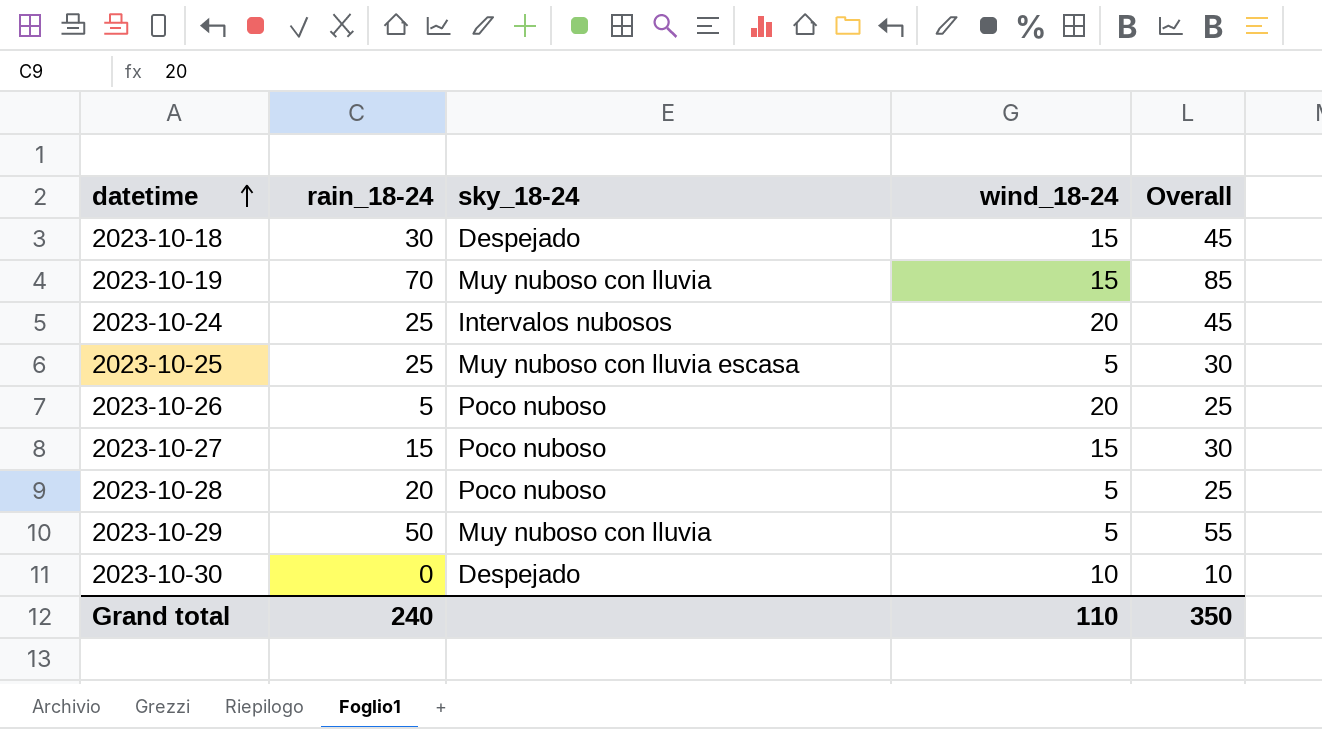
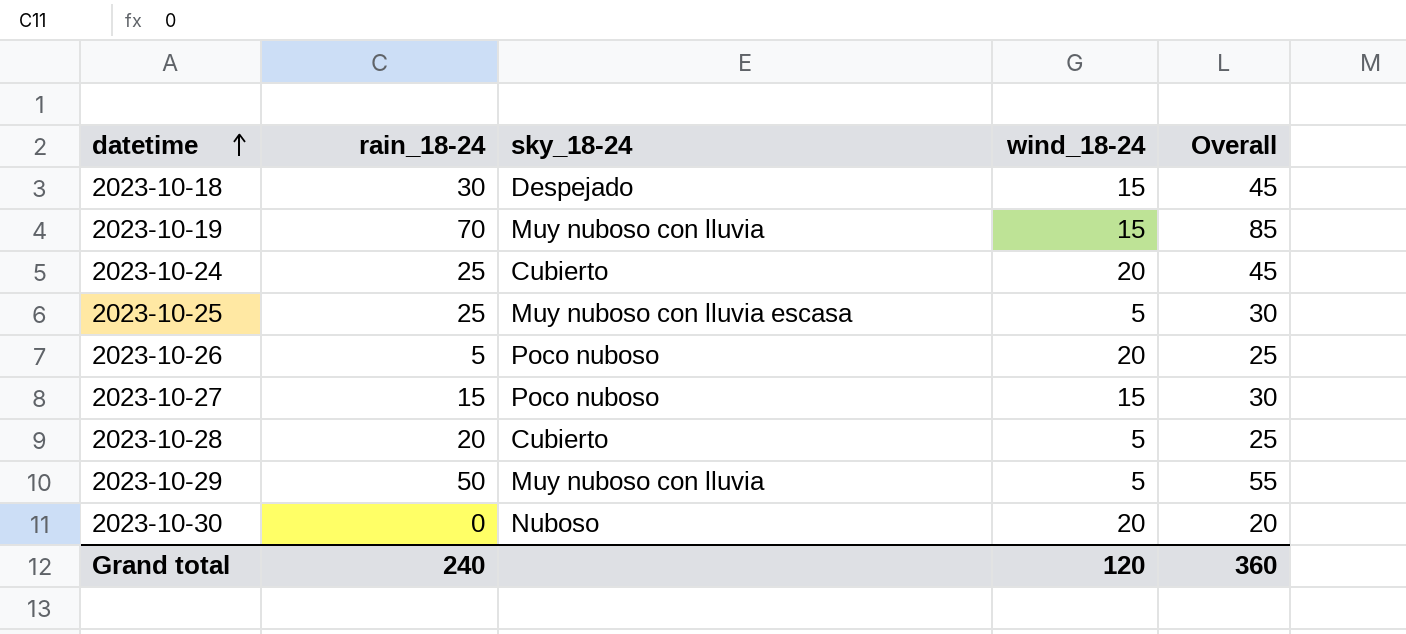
2023-10-24 | sky_18-24: Intervalos nubosos -> Cubierto
2023-10-28 | sky_18-24: Poco nuboso -> Cubierto
2023-10-30 | sky_18-24: Despejado -> Nuboso
2023-10-30 | wind_18-24: 10 -> 20
2023-10-30 | Overall: 10 -> 20
Grand total | wind_18-24: 110 -> 120
Grand total | Overall: 350 -> 360

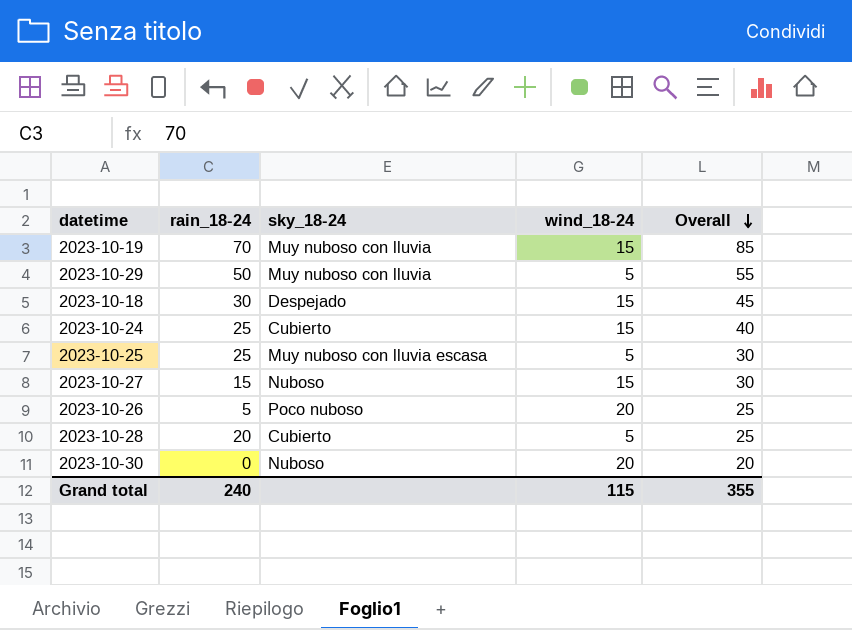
row order: datetime ascending -> Overall descending
2023-10-24 | wind_18-24: 20 -> 15
2023-10-24 | Overall: 45 -> 40
2023-10-27 | sky_18-24: Poco nuboso -> Nuboso
Grand total | wind_18-24: 120 -> 115
Grand total | Overall: 360 -> 355

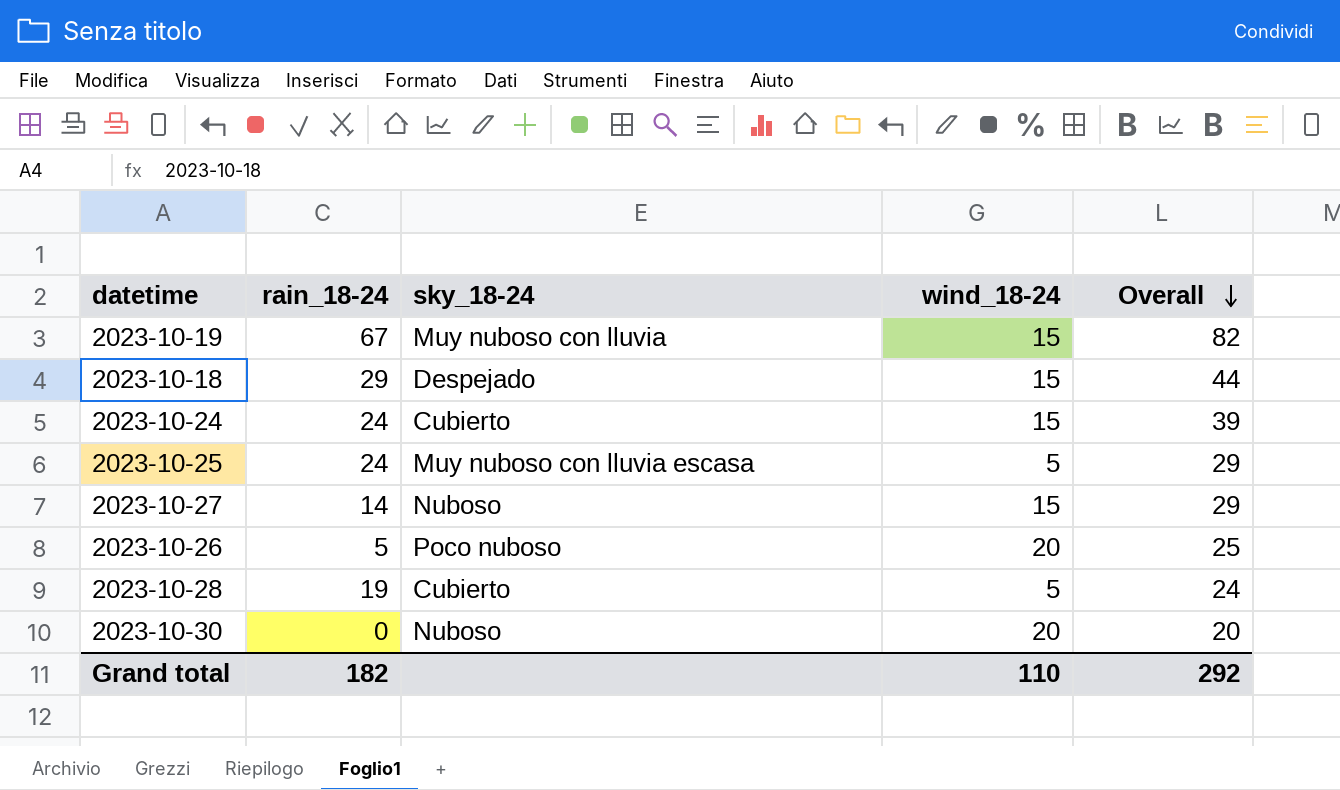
row 2023-10-29: 50 | Muy nuboso con lluvia | 5 | 55 -> none
2023-10-19 | rain_18-24: 70 -> 67
2023-10-19 | Overall: 85 -> 82
2023-10-18 | rain_18-24: 30 -> 29
2023-10-18 | Overall: 45 -> 44
2023-10-24 | rain_18-24: 25 -> 24
2023-10-24 | Overall: 40 -> 39
2023-10-25 | rain_18-24: 25 -> 24
2023-10-25 | Overall: 30 -> 29
2023-10-27 | rain_18-24: 15 -> 14
2023-10-27 | Overall: 30 -> 29
2023-10-28 | rain_18-24: 20 -> 19
2023-10-28 | Overall: 25 -> 24
Grand total | rain_18-24: 240 -> 182
Grand total | wind_18-24: 115 -> 110
Grand total | Overall: 355 -> 292

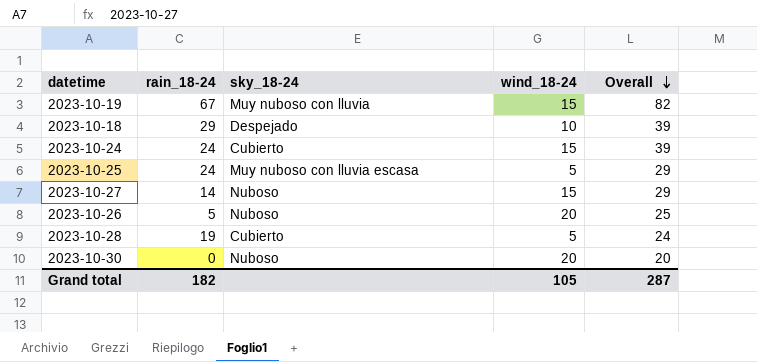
2023-10-18 | wind_18-24: 15 -> 10
2023-10-18 | Overall: 44 -> 39
2023-10-26 | sky_18-24: Poco nuboso -> Nuboso
Grand total | wind_18-24: 110 -> 105
Grand total | Overall: 292 -> 287

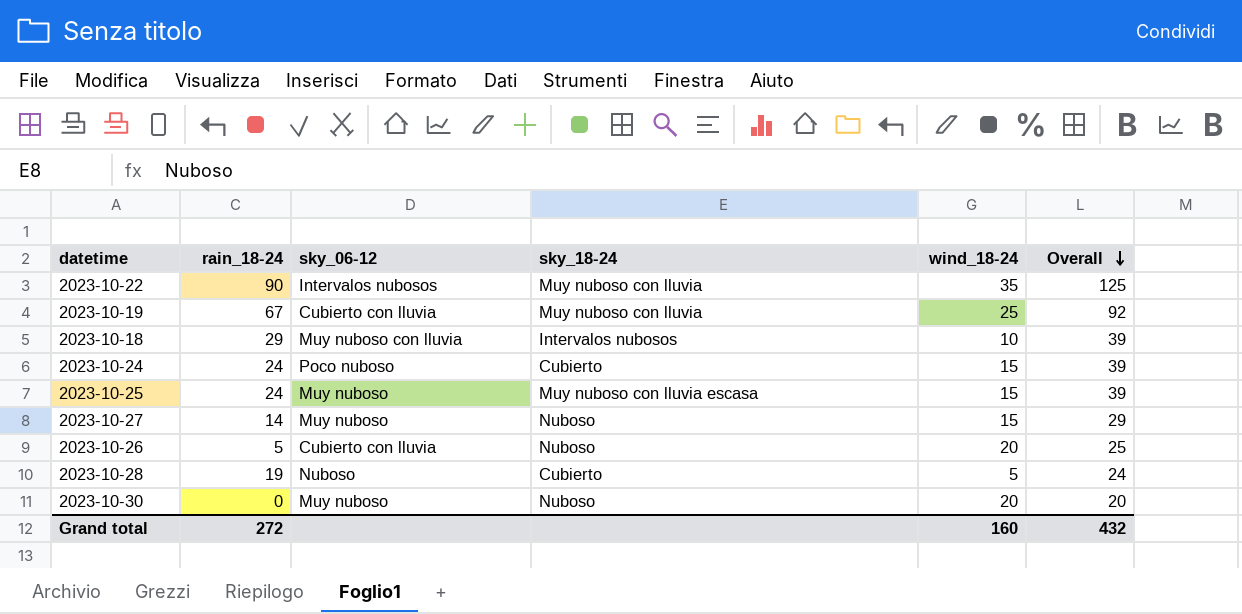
column sky_06-12 | position: none -> 3
row 2023-10-22: none -> 90 | Intervalos nubosos | Muy nuboso con lluvia | 35 | 125
2023-10-19 | wind_18-24: 15 -> 25
2023-10-19 | Overall: 82 -> 92
2023-10-18 | sky_18-24: Despejado -> Intervalos nubosos
2023-10-25 | wind_18-24: 5 -> 15
2023-10-25 | Overall: 29 -> 39
Grand total | rain_18-24: 182 -> 272
Grand total | wind_18-24: 105 -> 160
Grand total | Overall: 287 -> 432

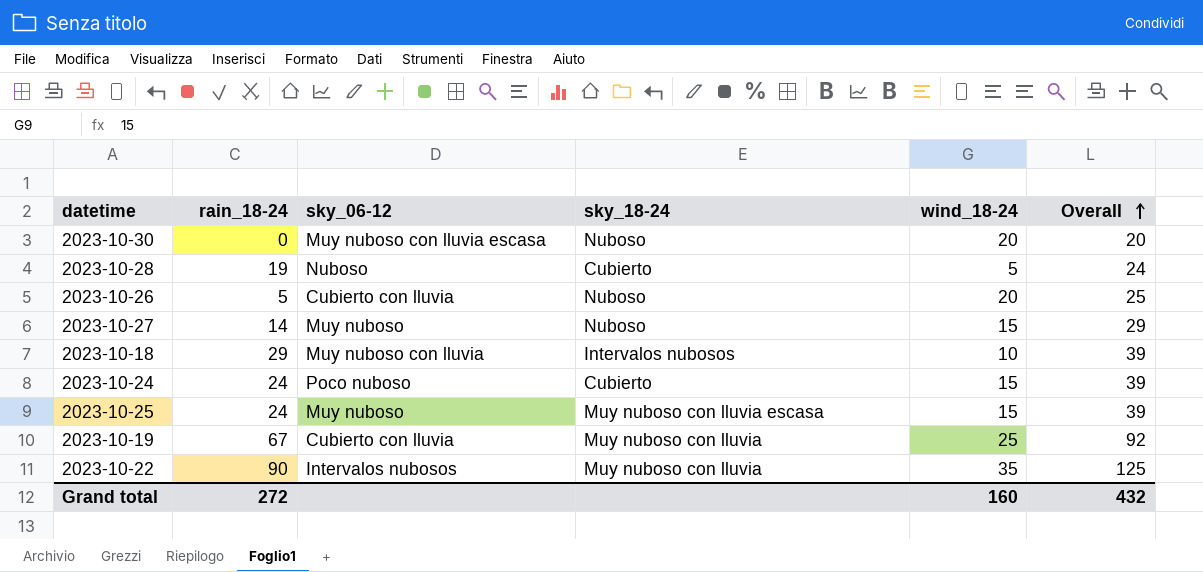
row order: Overall descending -> Overall ascending
2023-10-30 | sky_06-12: Muy nuboso -> Muy nuboso con lluvia escasa

